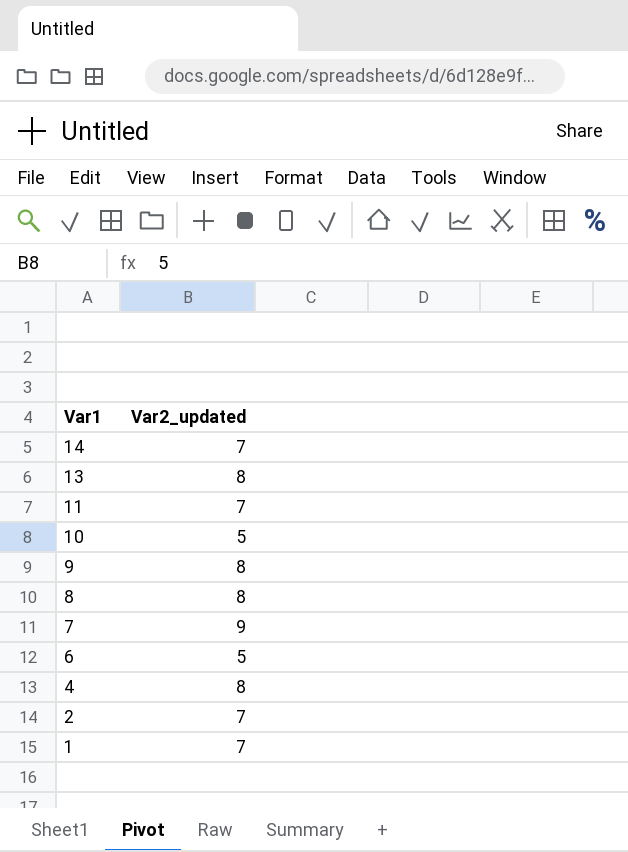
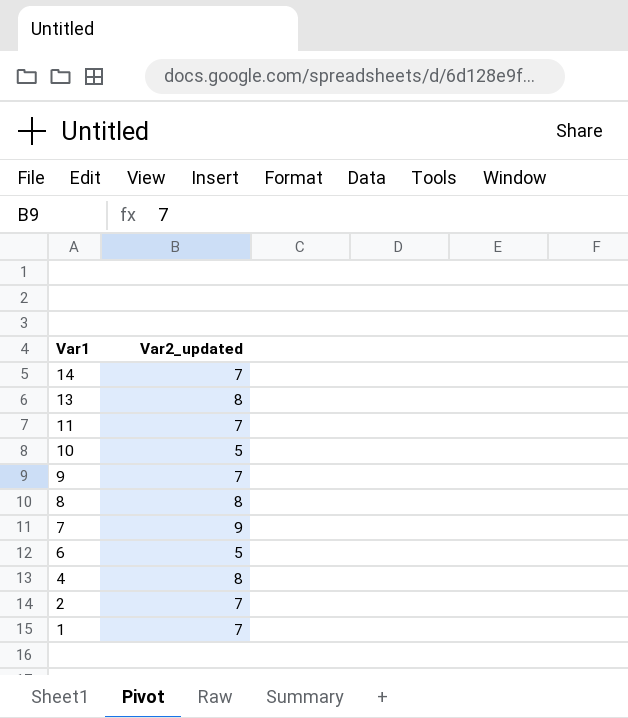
9 | Var2_updated: 8 -> 7

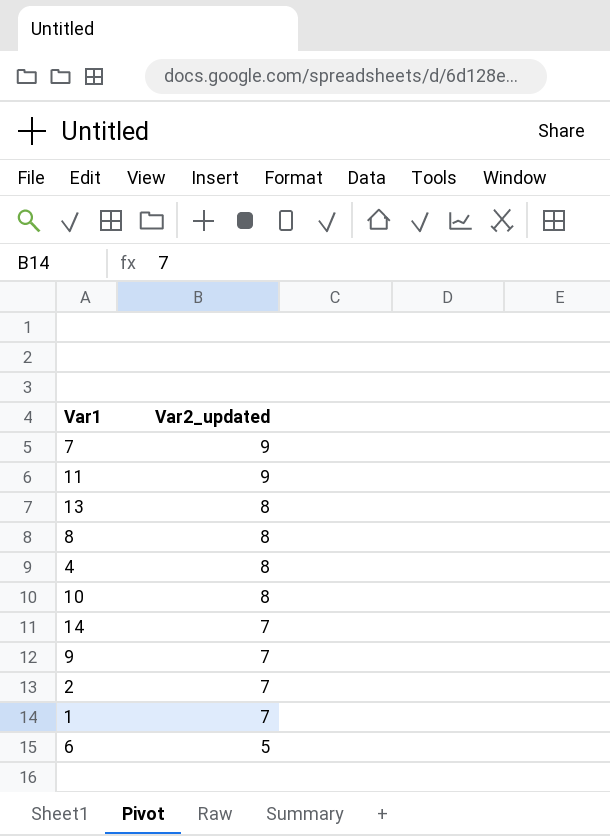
row order: Var1 descending -> Var2_updated descending
11 | Var2_updated: 7 -> 9
10 | Var2_updated: 5 -> 8

